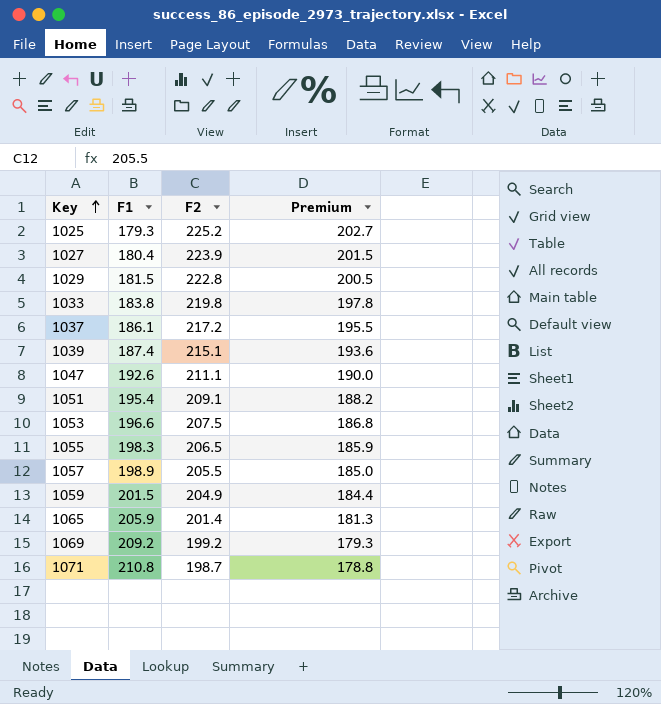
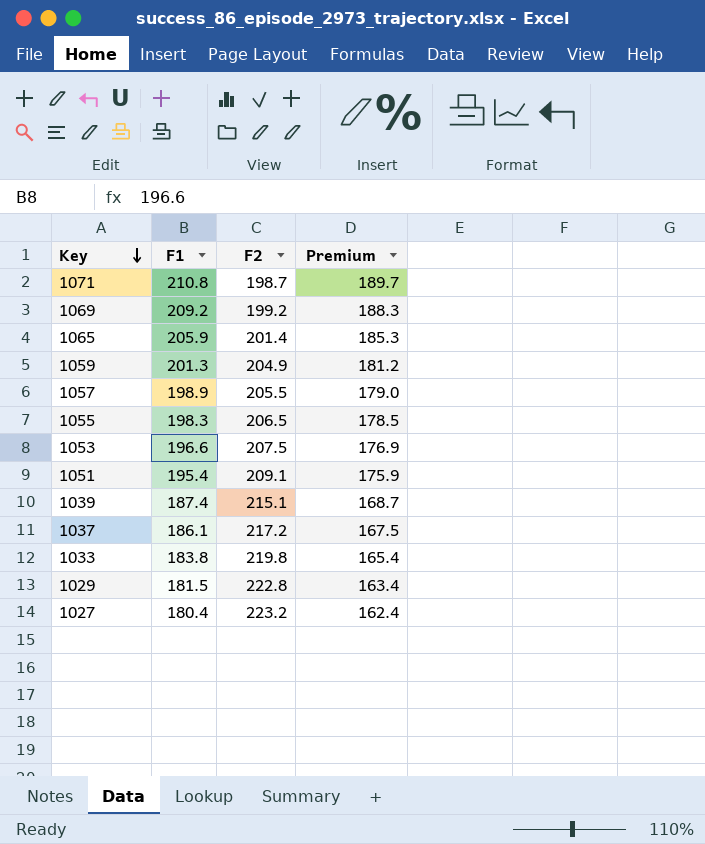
row order: Key ascending -> Key descending
column Premium | formula: [F2] * 0.9 -> [F1] * 0.9
row 1025: 179.3 | 225.2 | 202.7 -> none
row 1047: 192.6 | 211.1 | 190.0 -> none
1059 | F1: 201.5 -> 201.3
1027 | F2: 223.9 -> 223.2

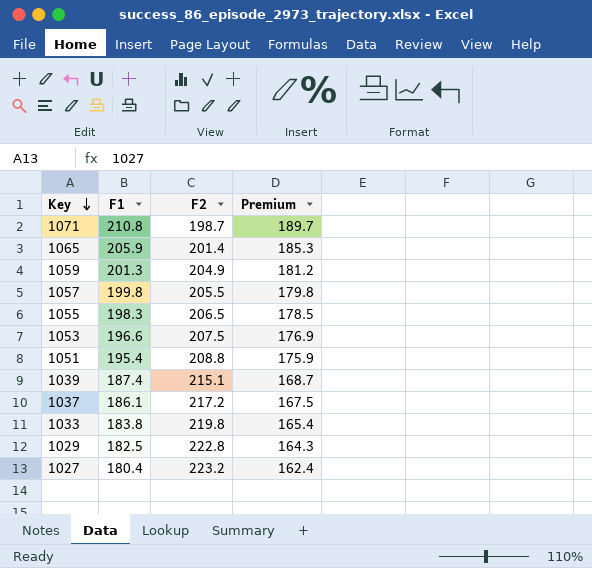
row 1069: 209.2 | 199.2 | 188.3 -> none
1057 | F1: 198.9 -> 199.8
1057 | Premium: 179.0 -> 179.8
1051 | F2: 209.1 -> 208.8
1029 | F1: 181.5 -> 182.5
1029 | Premium: 163.4 -> 164.3

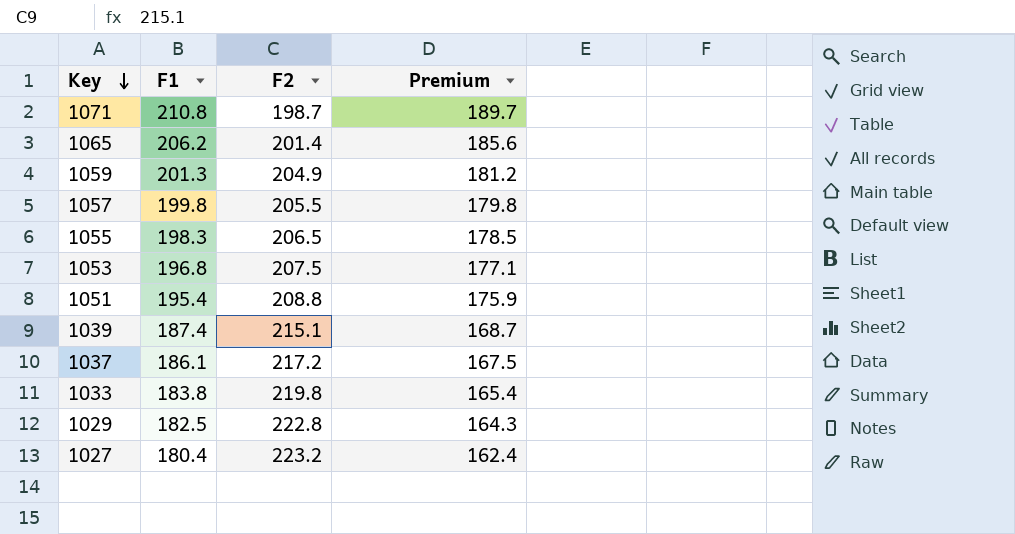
1065 | F1: 205.9 -> 206.2
1065 | Premium: 185.3 -> 185.6
1053 | F1: 196.6 -> 196.8
1053 | Premium: 176.9 -> 177.1

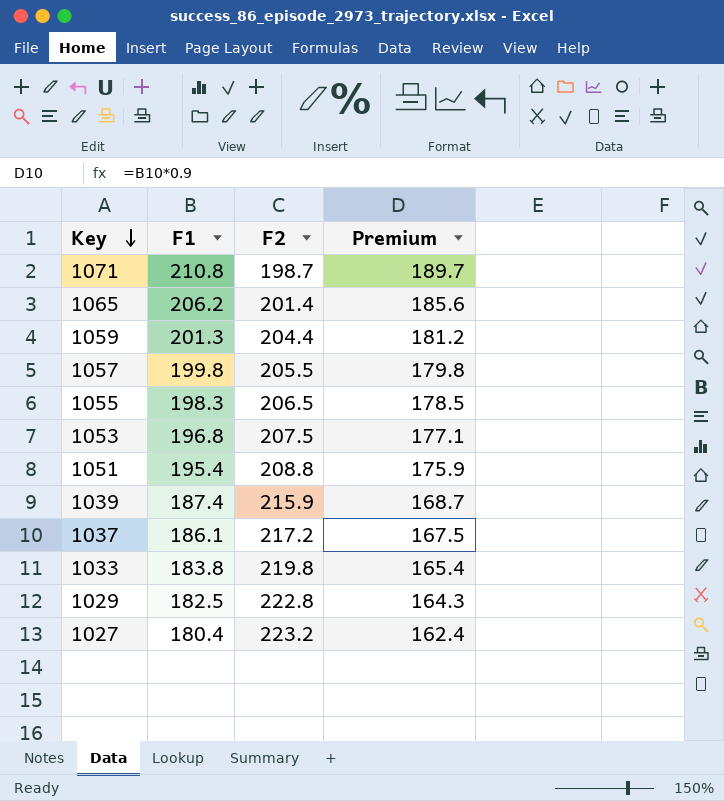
1059 | F2: 204.9 -> 204.4
1039 | F2: 215.1 -> 215.9

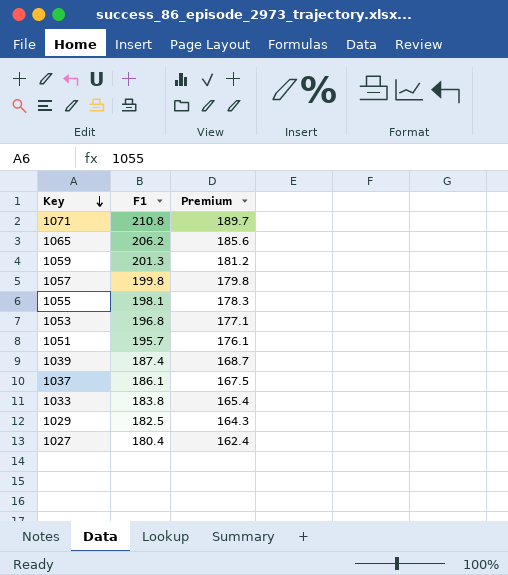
column F2 | position: 3 -> none
1055 | F1: 198.3 -> 198.1
1055 | Premium: 178.5 -> 178.3
1051 | F1: 195.4 -> 195.7
1051 | Premium: 175.9 -> 176.1

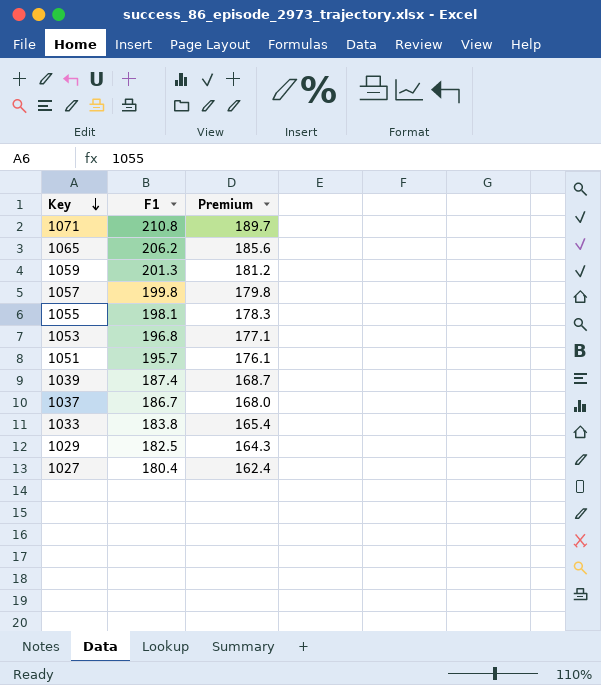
1037 | F1: 186.1 -> 186.7
1037 | Premium: 167.5 -> 168.0

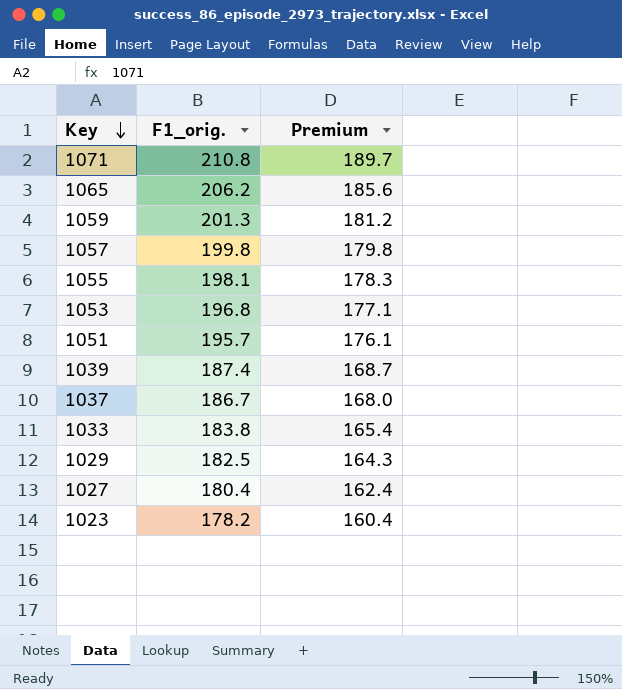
column name: F1 -> F1_orig.
row 1023: none -> 178.2 | 160.4

